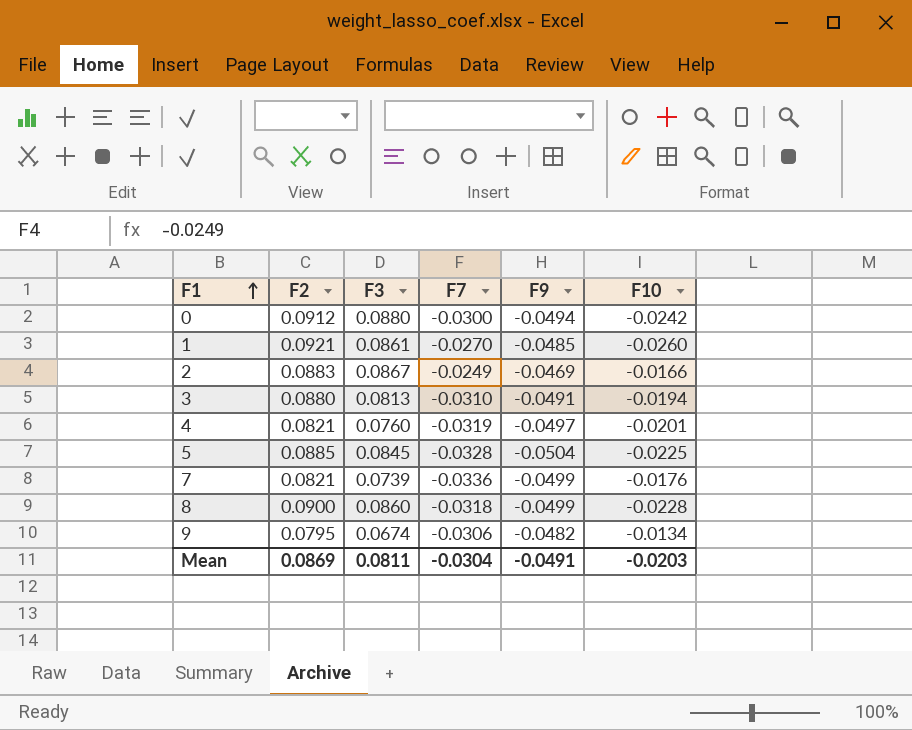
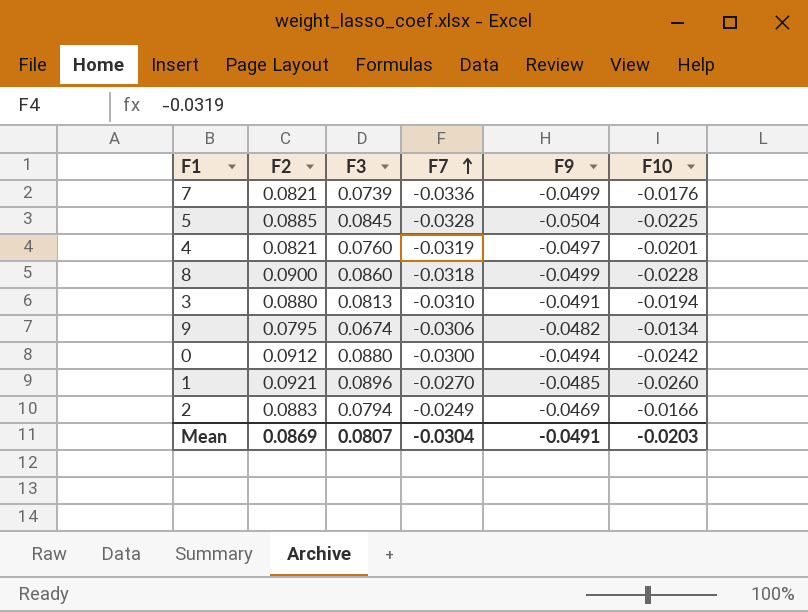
row order: F1 ascending -> F7 ascending
1 | F3: 0.0861 -> 0.0896
2 | F3: 0.0867 -> 0.0794
Mean | F3: 0.0811 -> 0.0807

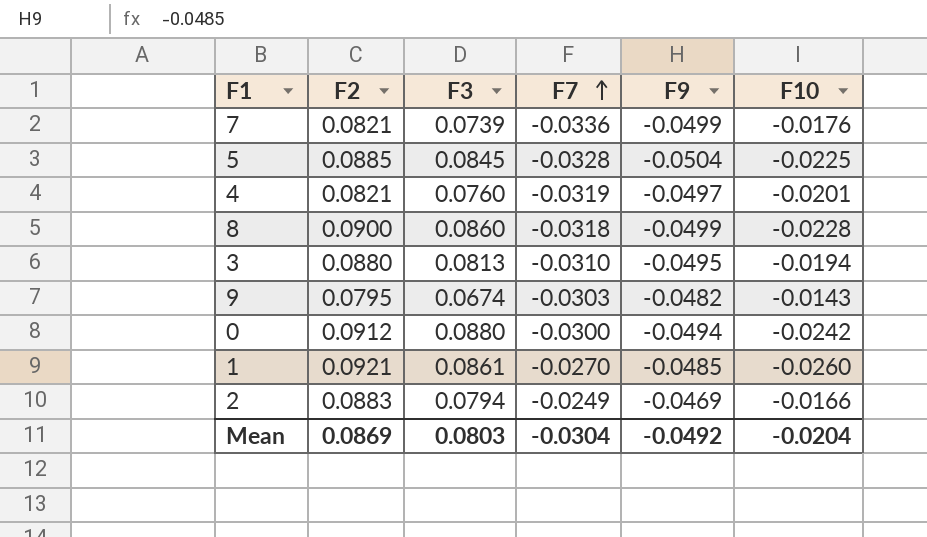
3 | F9: -0.0491 -> -0.0495
9 | F7: -0.0306 -> -0.0303
9 | F10: -0.0134 -> -0.0143
1 | F3: 0.0896 -> 0.0861
Mean | F3: 0.0807 -> 0.0803
Mean | F9: -0.0491 -> -0.0492
Mean | F10: -0.0203 -> -0.0204

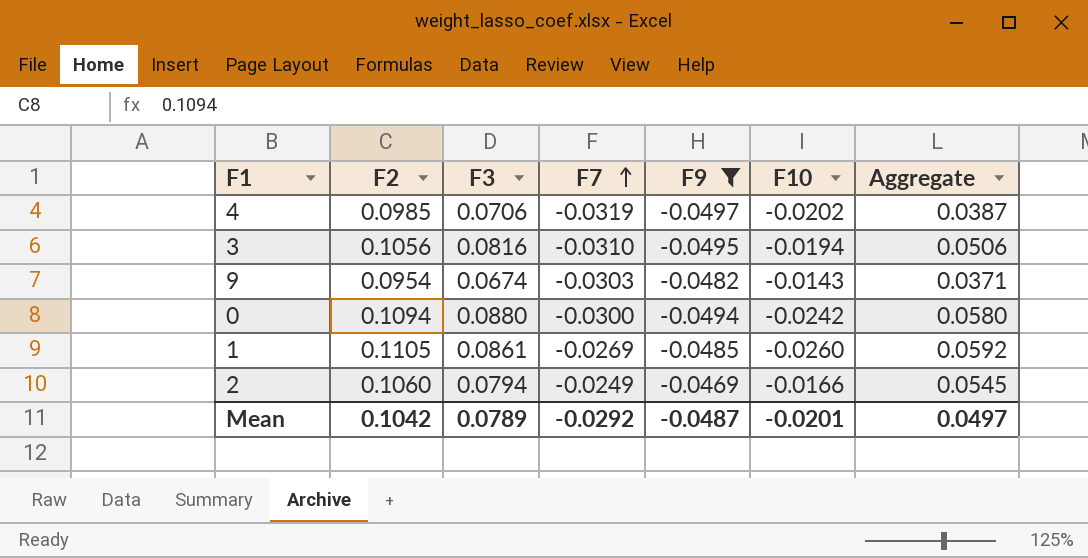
filter: none -> F9 >= -0.0497
column Aggregate | formula: none -> [F3] + [F7]
4 | F2: 0.0821 -> 0.0985
4 | F3: 0.0760 -> 0.0706
4 | F10: -0.0201 -> -0.0202
3 | F2: 0.0880 -> 0.1056
3 | F3: 0.0813 -> 0.0816
9 | F2: 0.0795 -> 0.0954
0 | F2: 0.0912 -> 0.1094
1 | F2: 0.0921 -> 0.1105
1 | F7: -0.0270 -> -0.0269
2 | F2: 0.0883 -> 0.1060
Mean | F2: 0.0869 -> 0.1042
Mean | F3: 0.0803 -> 0.0789
Mean | F7: -0.0304 -> -0.0292
Mean | F9: -0.0492 -> -0.0487
Mean | F10: -0.0204 -> -0.0201

